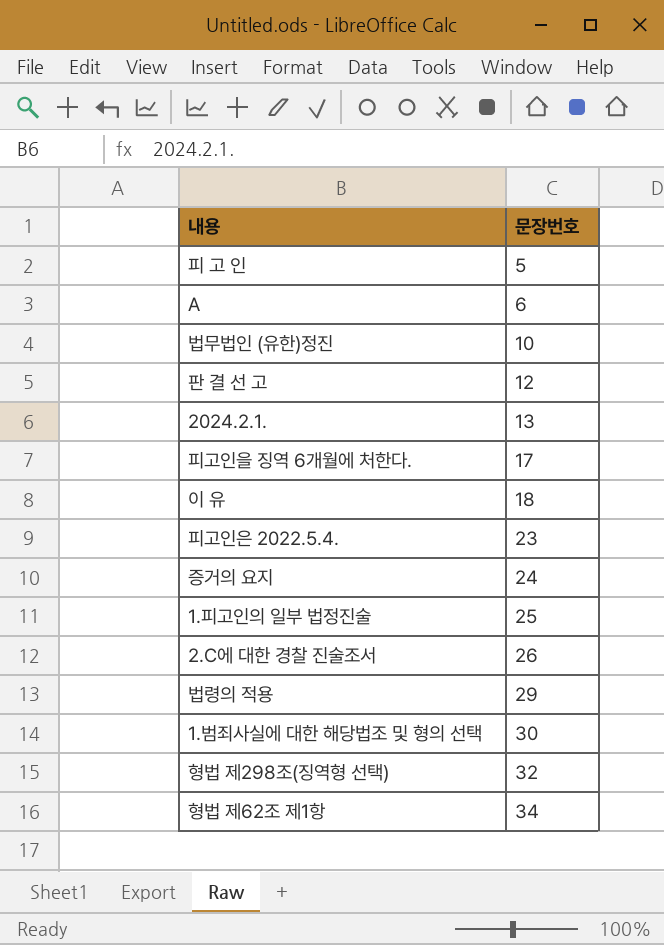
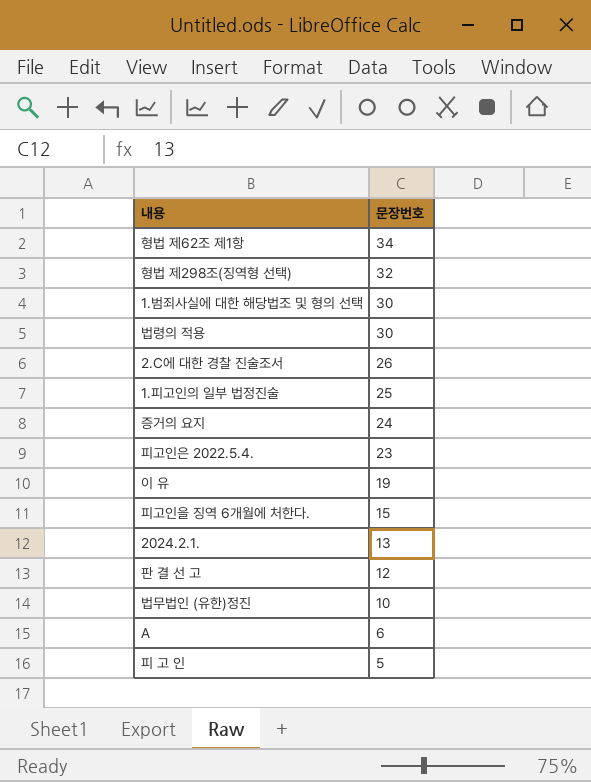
row order: 문장번호 ascending -> 문장번호 descending
법령의 적용 | 문장번호: 29 -> 30
이 유 | 문장번호: 18 -> 19
피고인을 징역 6개월에 처한다. | 문장번호: 17 -> 15

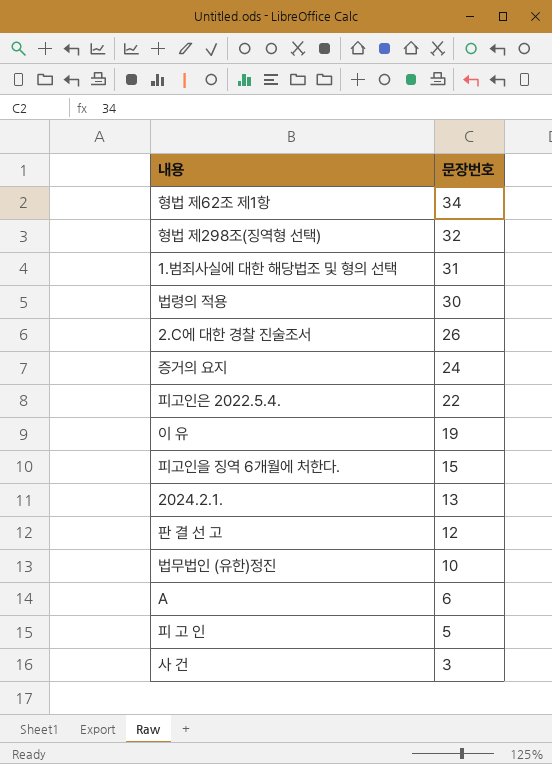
row 1.피고인의 일부 법정진술: 25 -> none
1.범죄사실에 대한 해당법조 및 형의 선택 | 문장번호: 30 -> 31
피고인은 2022.5.4. | 문장번호: 23 -> 22
row 사 건: none -> 3

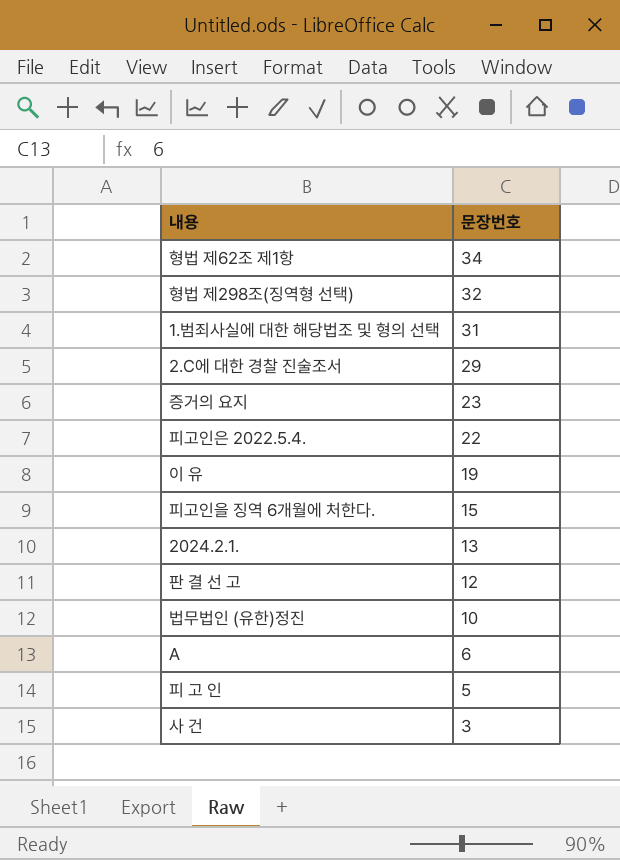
row 법령의 적용: 30 -> none
2.C에 대한 경찰 진술조서 | 문장번호: 26 -> 29
증거의 요지 | 문장번호: 24 -> 23

